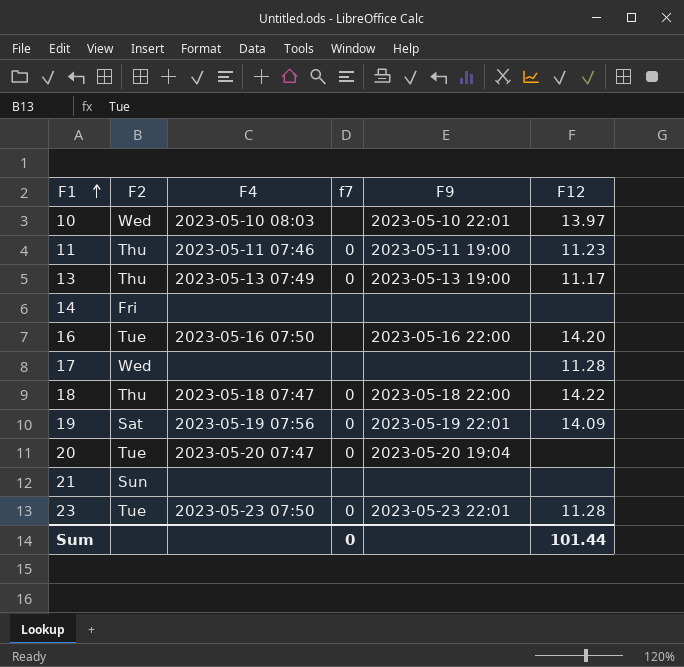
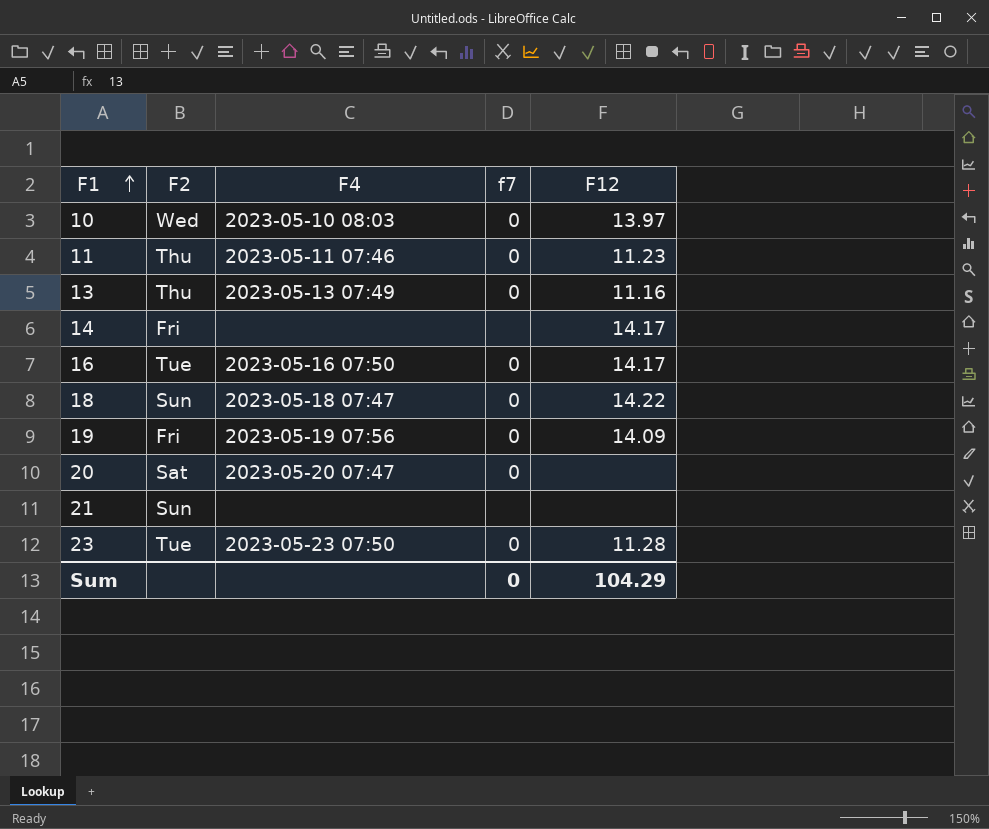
column F9 | position: 5 -> none
row 17: Wed | none | none | none | 11.28 -> none
10 | f7: none -> 0
13 | F12: 11.17 -> 11.16
14 | F12: none -> 14.17
16 | f7: none -> 0
16 | F12: 14.20 -> 14.17
18 | F2: Thu -> Sun
19 | F2: Sat -> Fri
20 | F2: Tue -> Sat
Sum | F12: 101.44 -> 104.29

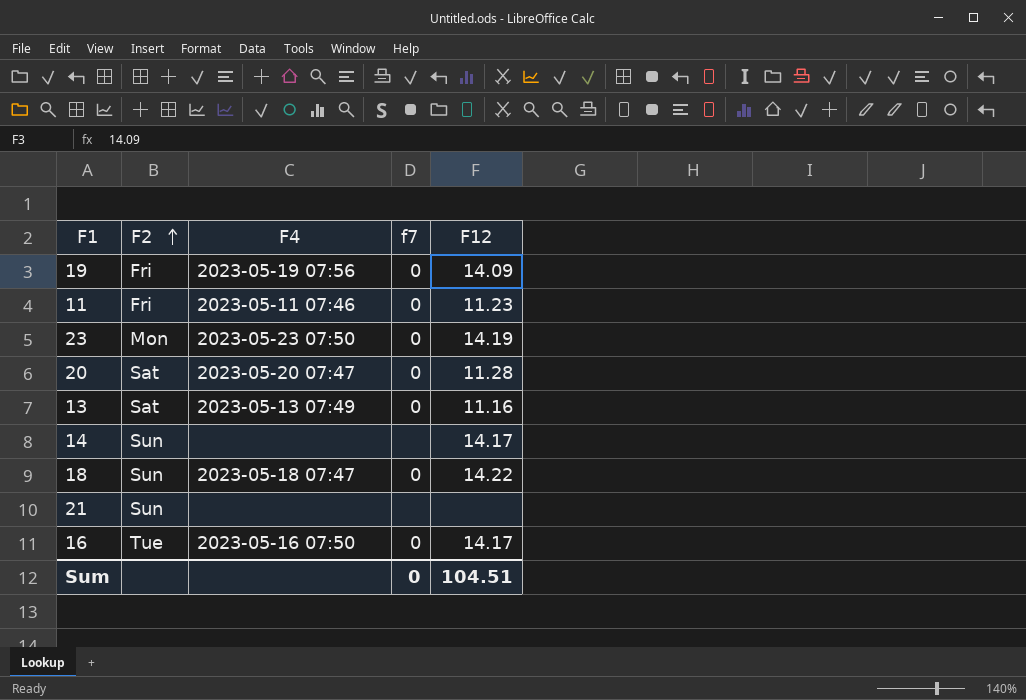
row order: F1 ascending -> F2 ascending
row 10: Wed | 2023-05-10 08:03 | 0 | 13.97 -> none
11 | F2: Thu -> Fri
23 | F2: Tue -> Mon
23 | F12: 11.28 -> 14.19
20 | F12: none -> 11.28
13 | F2: Thu -> Sat
14 | F2: Fri -> Sun
Sum | F12: 104.29 -> 104.51

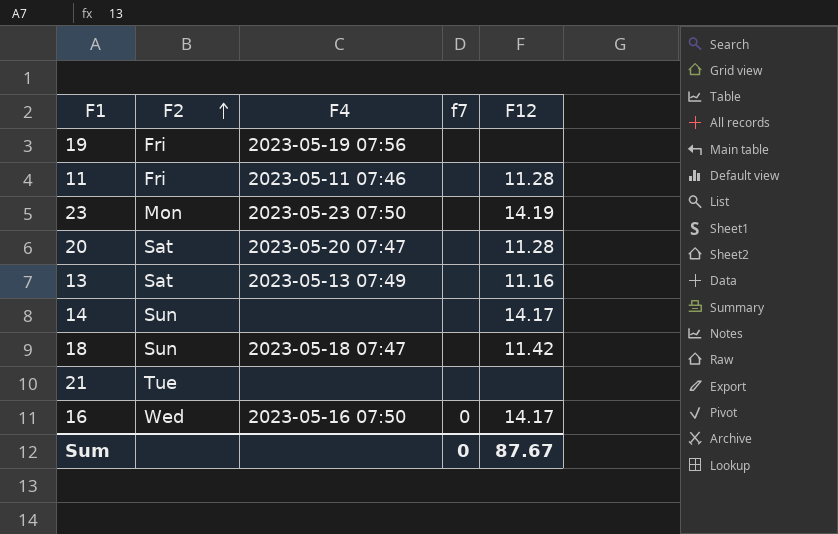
19 | f7: 0 -> none
19 | F12: 14.09 -> none
11 | f7: 0 -> none
11 | F12: 11.23 -> 11.28
23 | f7: 0 -> none
20 | f7: 0 -> none
13 | f7: 0 -> none
18 | f7: 0 -> none
18 | F12: 14.22 -> 11.42
21 | F2: Sun -> Tue
16 | F2: Tue -> Wed
Sum | F12: 104.51 -> 87.67

